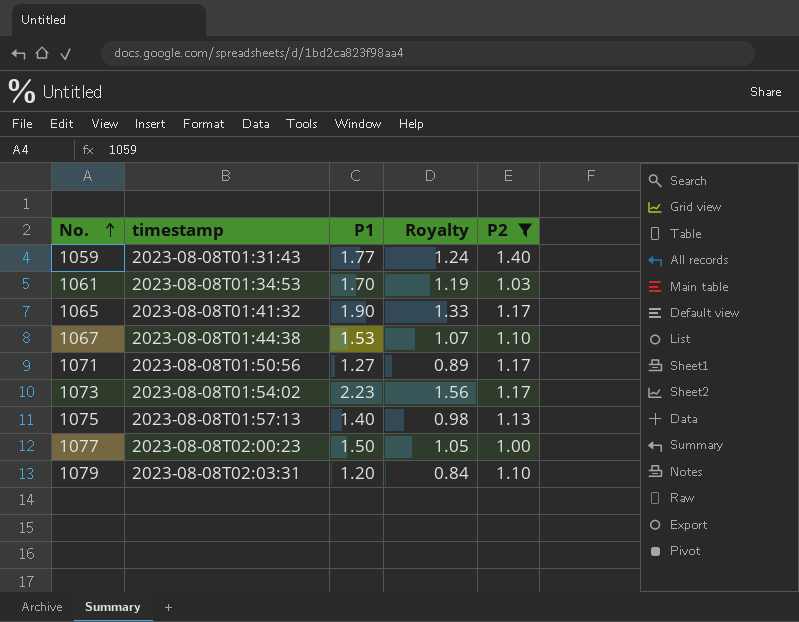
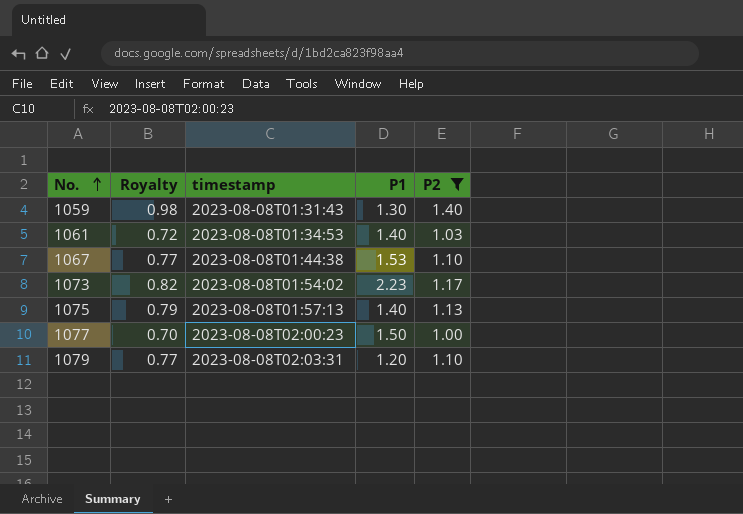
column Royalty | formula: [P1] * 0.7 -> [P2] * 0.7
column Royalty | position: 4 -> 2
row 1065: 2023-08-08T01:41:32 | 1.90 | 1.33 | 1.17 -> none
row 1071: 2023-08-08T01:50:56 | 1.27 | 0.89 | 1.17 -> none
1059 | P1: 1.77 -> 1.30
1061 | P1: 1.70 -> 1.40

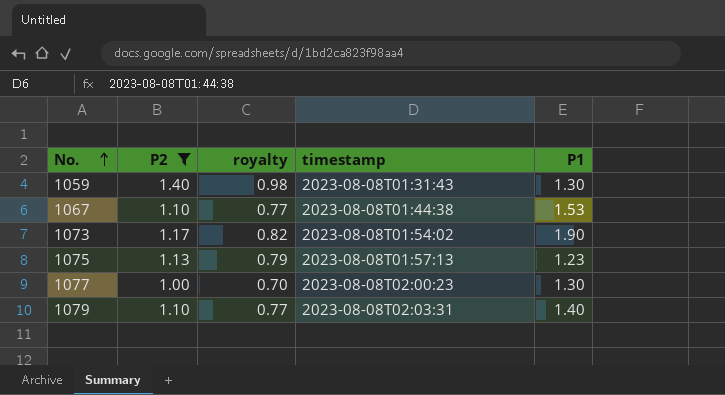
column P2 | position: 5 -> 2
column name: Royalty -> royalty
row 1061: 0.72 | 2023-08-08T01:34:53 | 1.40 | 1.03 -> none
1073 | P1: 2.23 -> 1.90
1075 | P1: 1.40 -> 1.23
1077 | P1: 1.50 -> 1.30
1079 | P1: 1.20 -> 1.40

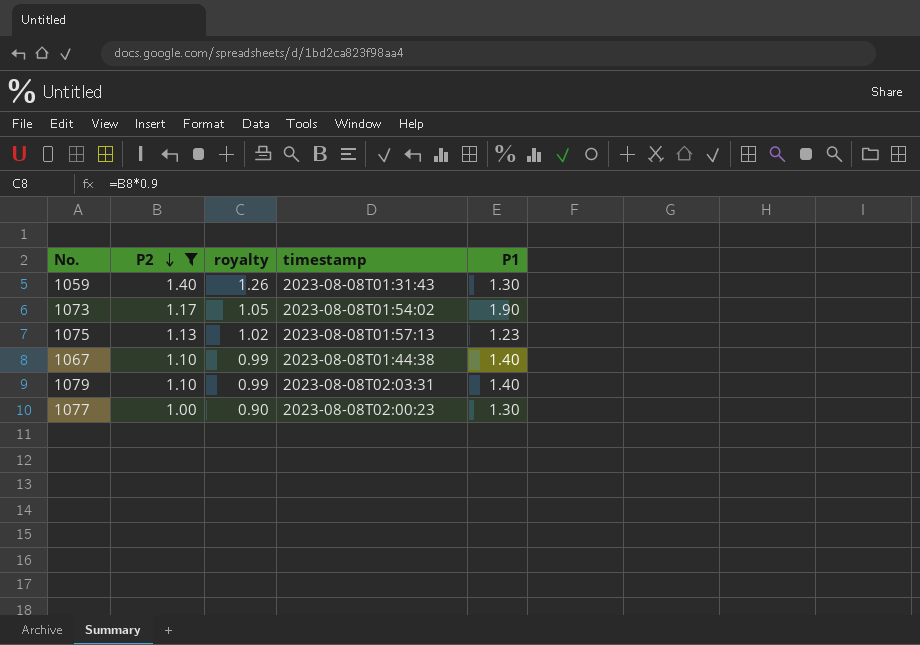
row order: No. ascending -> P2 descending
column royalty | formula: [P2] * 0.7 -> [P2] * 0.9
1067 | P1: 1.53 -> 1.40

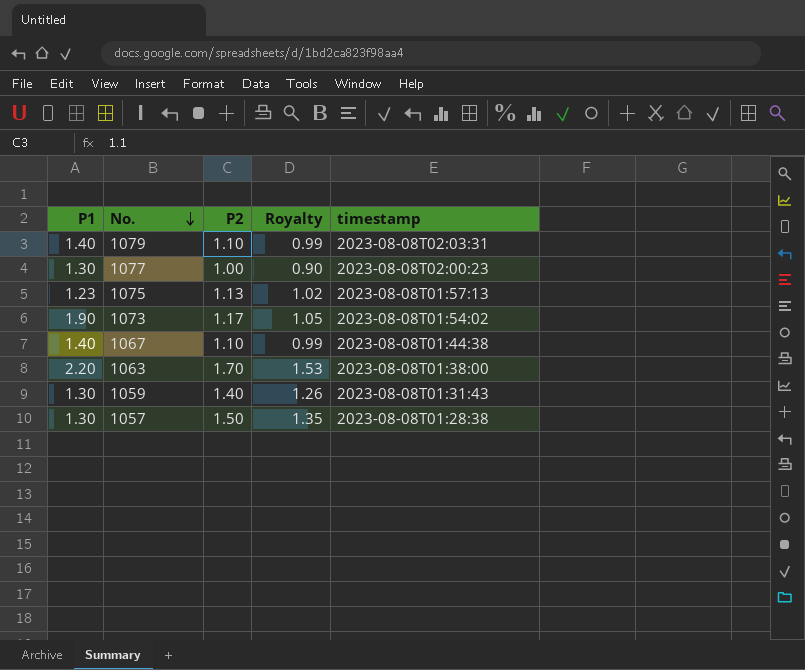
filter: P2 <= 1.40 -> none
row order: P2 descending -> No. descending
column P1 | position: 5 -> 1
column name: royalty -> Royalty

